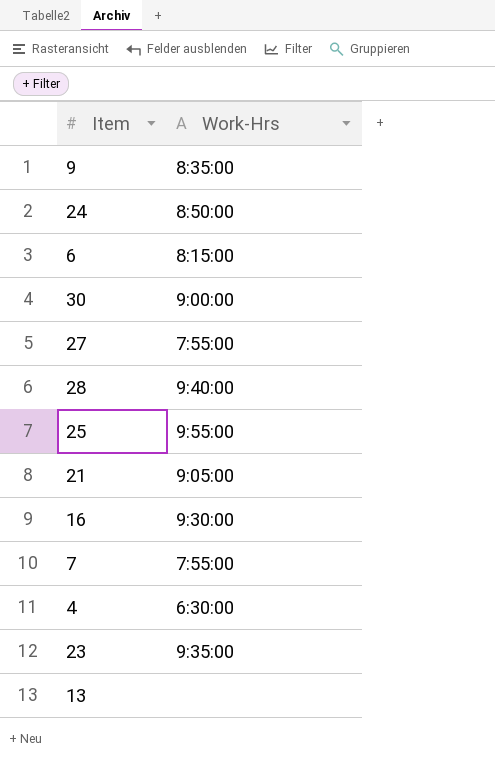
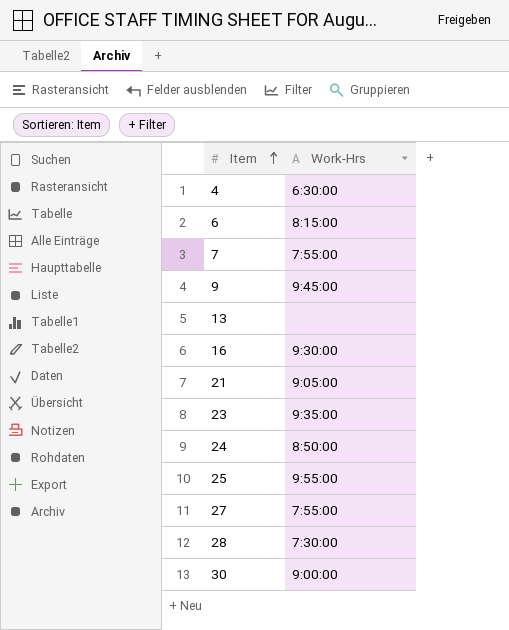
row order: none -> Item ascending
9 | Work-Hrs: 8:35:00 -> 9:45:00
28 | Work-Hrs: 9:40:00 -> 7:30:00

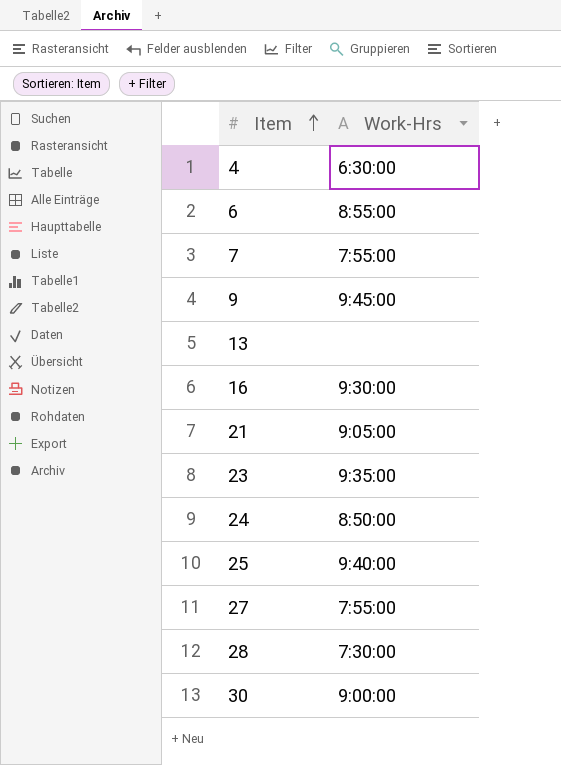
6 | Work-Hrs: 8:15:00 -> 8:55:00
25 | Work-Hrs: 9:55:00 -> 9:40:00

